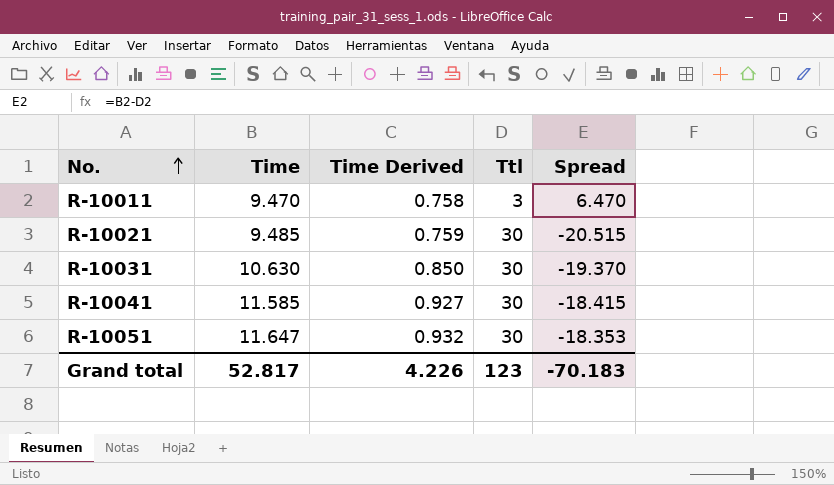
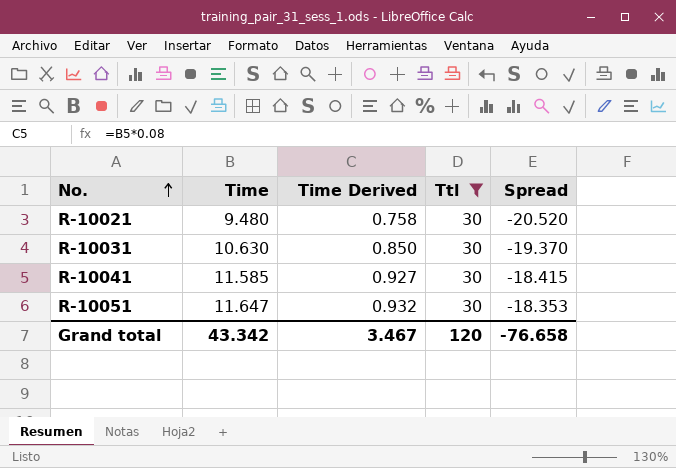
filter: none -> Ttl = 30
R-10021 | Time: 9.485 -> 9.480
R-10021 | Time Derived: 0.759 -> 0.758
R-10021 | Spread: -20.515 -> -20.520
Grand total | Time: 52.817 -> 43.342
Grand total | Time Derived: 4.226 -> 3.467
Grand total | Ttl: 123 -> 120
Grand total | Spread: -70.183 -> -76.658

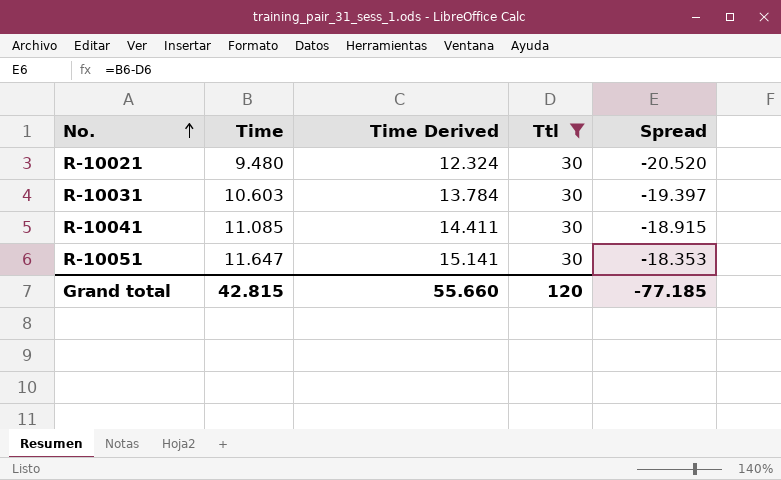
column Time Derived | formula: [Time] * 0.08 -> [Time] * 1.3
R-10031 | Time: 10.630 -> 10.603
R-10031 | Spread: -19.370 -> -19.397
R-10041 | Time: 11.585 -> 11.085
R-10041 | Spread: -18.415 -> -18.915
Grand total | Time: 43.342 -> 42.815
Grand total | Time Derived: 3.467 -> 55.660
Grand total | Spread: -76.658 -> -77.185

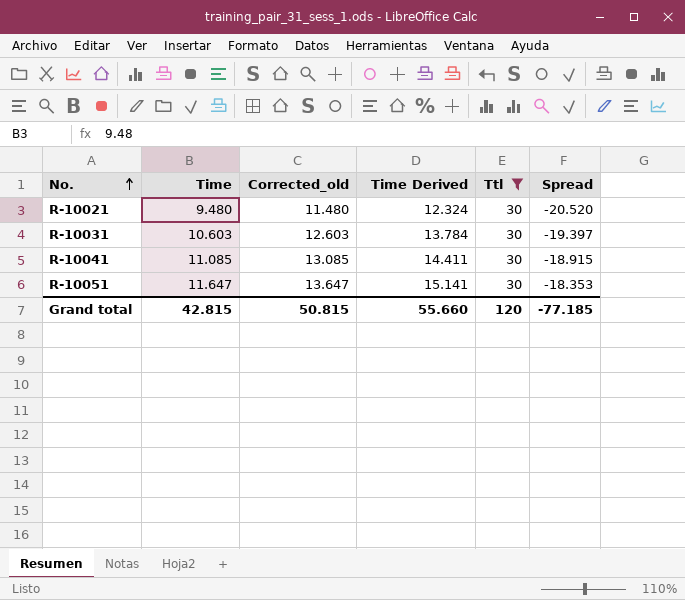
column Corrected_old | formula: none -> [Time] + 2

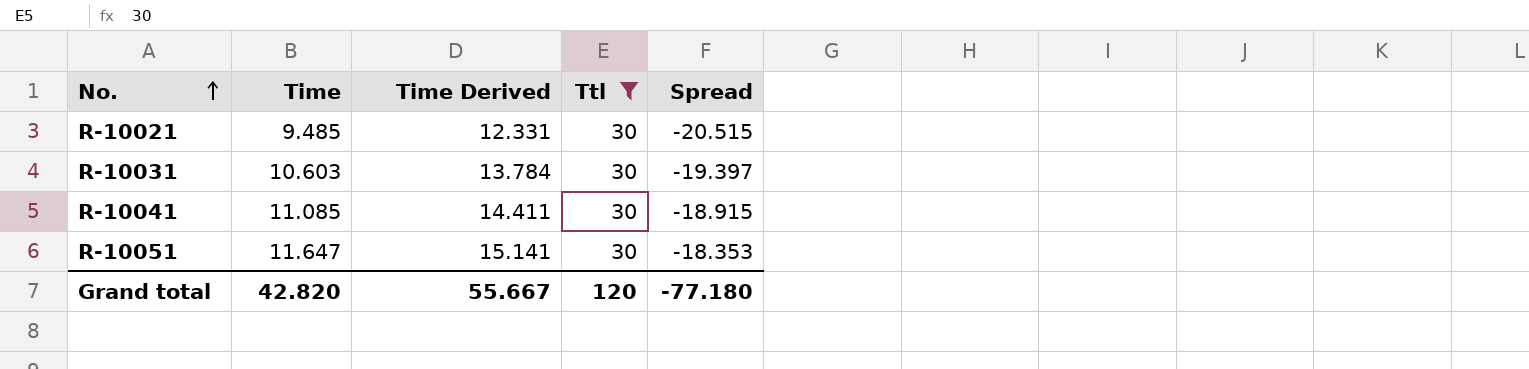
column Corrected_old | formula: [Time] + 2 -> none
R-10021 | Time: 9.480 -> 9.485
R-10021 | Time Derived: 12.324 -> 12.331
R-10021 | Spread: -20.520 -> -20.515
Grand total | Time: 42.815 -> 42.820
Grand total | Time Derived: 55.660 -> 55.667
Grand total | Spread: -77.185 -> -77.180

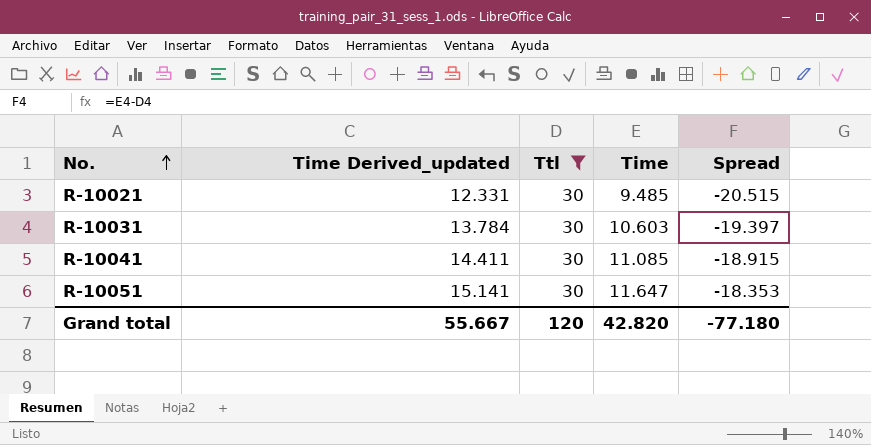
column name: Time Derived -> Time Derived_updated
column Time | position: 2 -> 4

